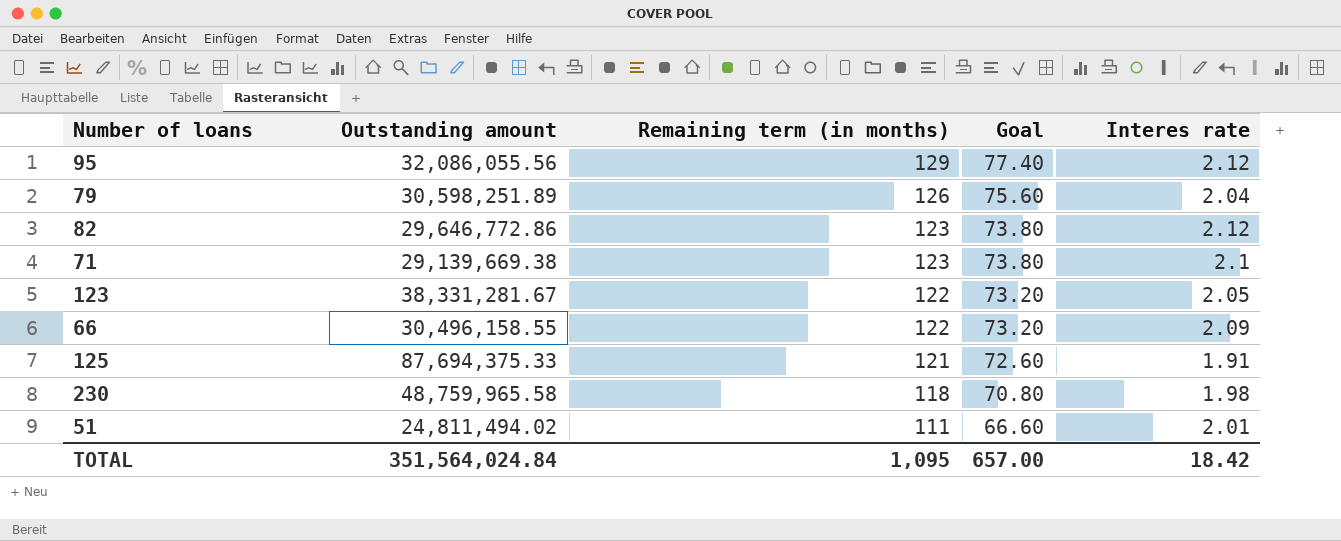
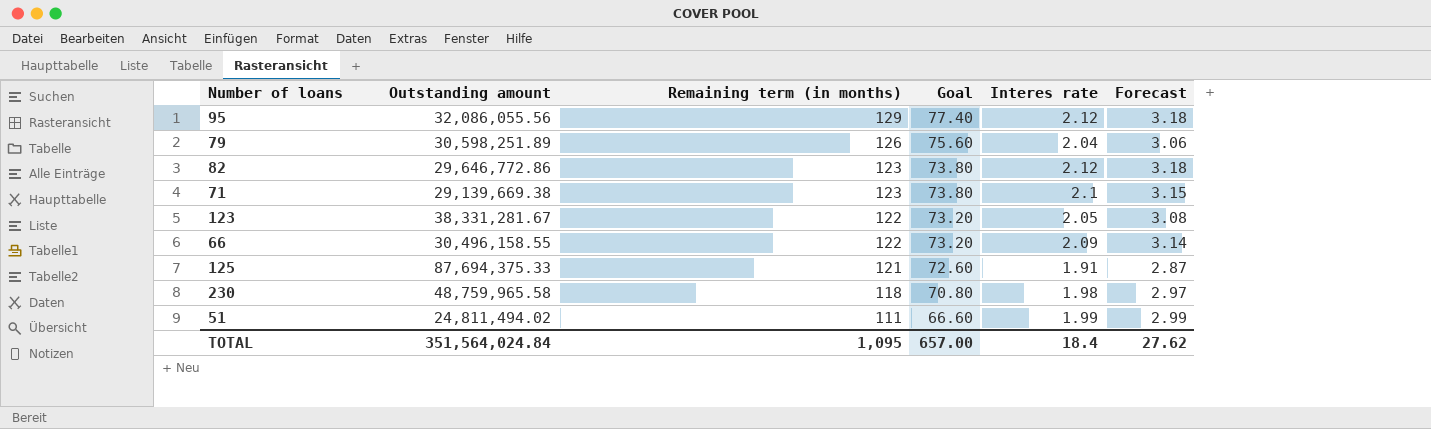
column Forecast | formula: none -> [Interes rate] * 1.5
51 | Interes rate: 2.01 -> 1.99
TOTAL | Interes rate: 18.42 -> 18.4

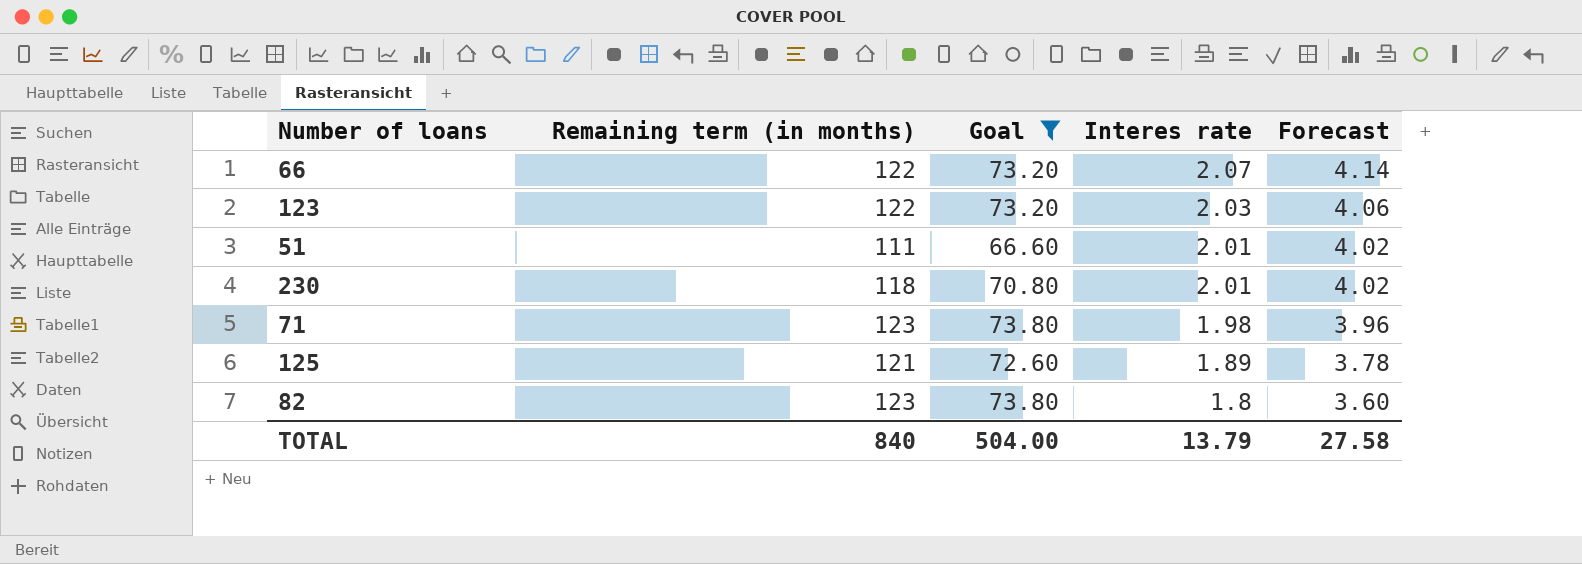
filter: none -> Goal <= 73.80
row order: Remaining term (in months) descending -> Interes rate descending
column Outstanding amount | position: 2 -> none
column Forecast | formula: [Interes rate] * 1.5 -> [Interes rate] * 2
66 | Interes rate: 2.09 -> 2.07
123 | Interes rate: 2.05 -> 2.03
51 | Interes rate: 1.99 -> 2.01
230 | Interes rate: 1.98 -> 2.01
71 | Interes rate: 2.1 -> 1.98
125 | Interes rate: 1.91 -> 1.89
82 | Interes rate: 2.12 -> 1.8
TOTAL | Remaining term (in months): 1,095 -> 840
TOTAL | Goal: 657.00 -> 504.00
TOTAL | Interes rate: 18.4 -> 13.79
TOTAL | Forecast: 27.62 -> 27.58

